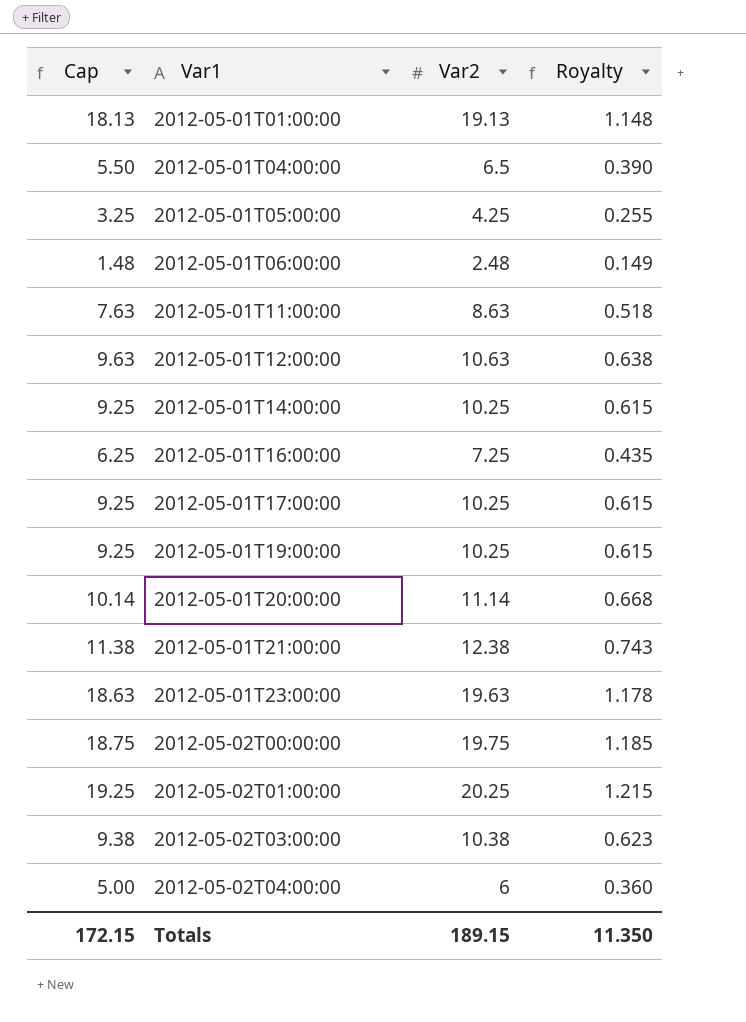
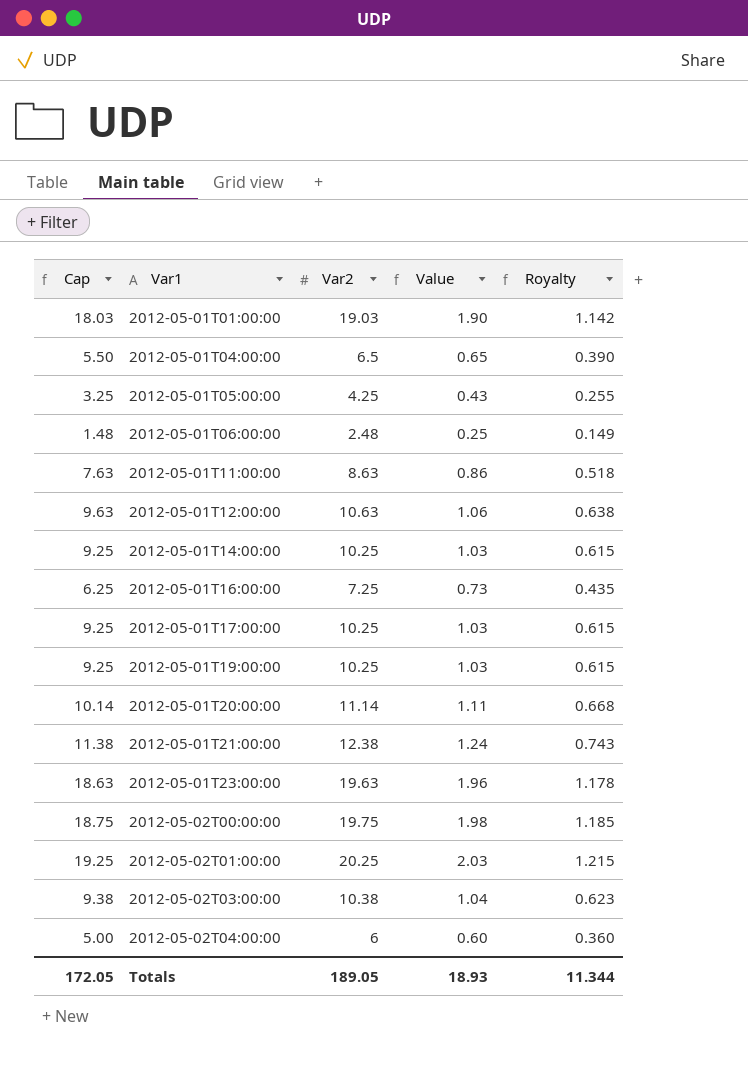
column Value | formula: none -> [Var2] * 0.1
2012-05-01T01:00:00 | Cap: 18.13 -> 18.03
2012-05-01T01:00:00 | Var2: 19.13 -> 19.03
2012-05-01T01:00:00 | Royalty: 1.148 -> 1.142
Totals | Cap: 172.15 -> 172.05
Totals | Var2: 189.15 -> 189.05
Totals | Royalty: 11.350 -> 11.344

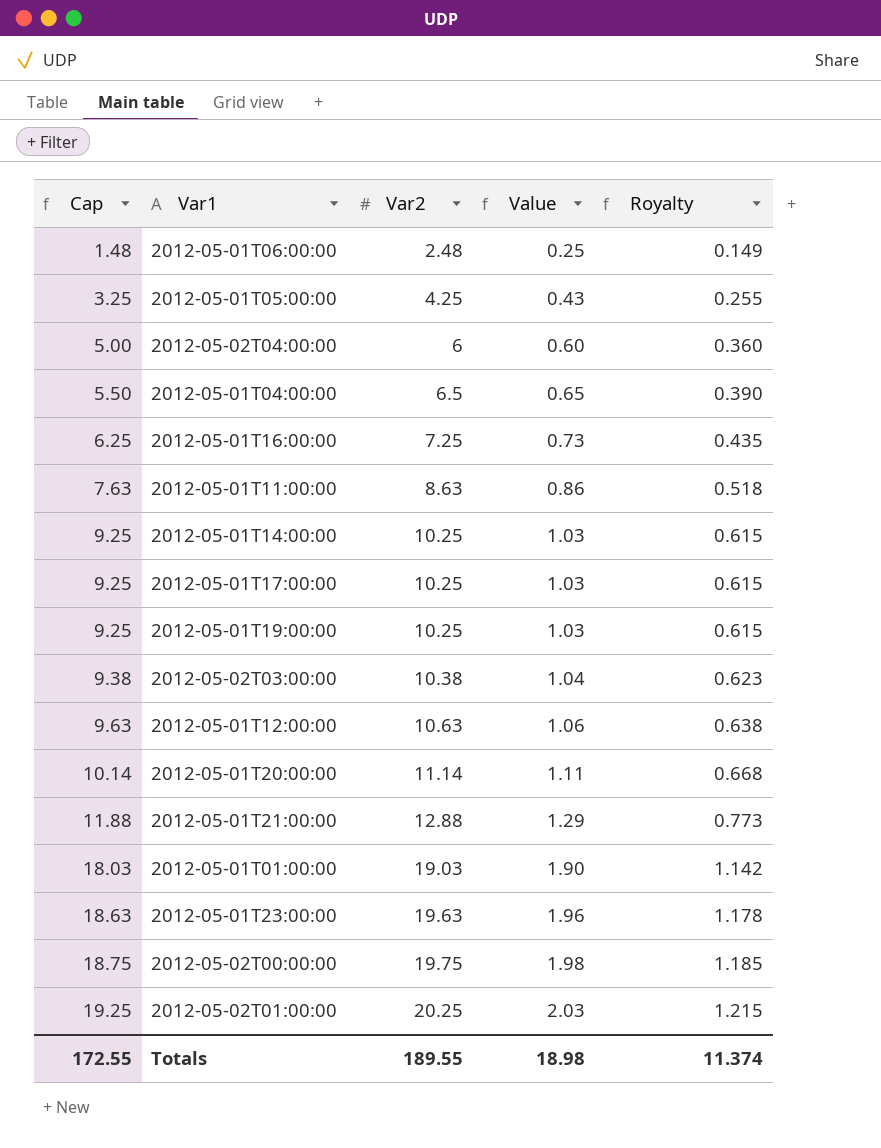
row order: Var1 ascending -> Cap ascending
2012-05-01T21:00:00 | Cap: 11.38 -> 11.88
2012-05-01T21:00:00 | Var2: 12.38 -> 12.88
2012-05-01T21:00:00 | Value: 1.24 -> 1.29
2012-05-01T21:00:00 | Royalty: 0.743 -> 0.773
Totals | Cap: 172.05 -> 172.55
Totals | Var2: 189.05 -> 189.55
Totals | Value: 18.93 -> 18.98
Totals | Royalty: 11.344 -> 11.374

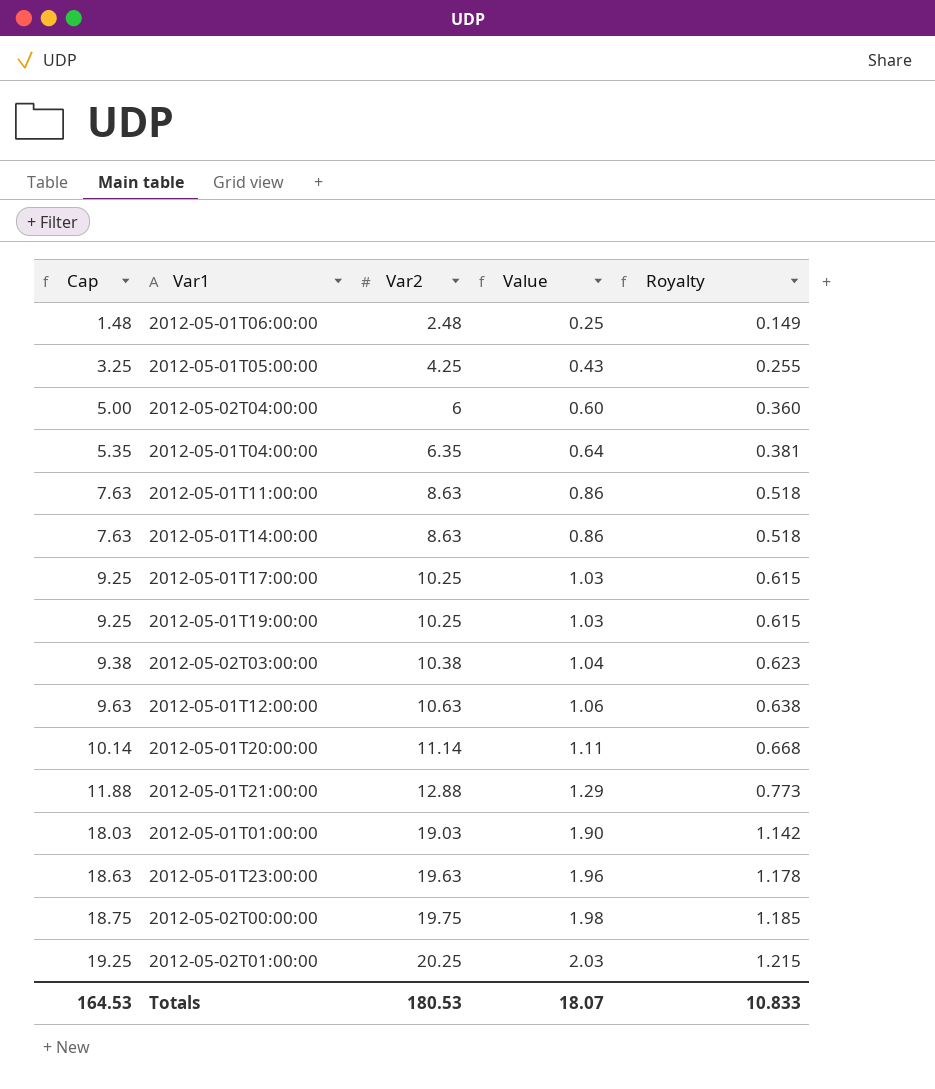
row 2012-05-01T16:00:00: 6.25 | 7.25 | 0.73 | 0.435 -> none
2012-05-01T04:00:00 | Cap: 5.50 -> 5.35
2012-05-01T04:00:00 | Var2: 6.5 -> 6.35
2012-05-01T04:00:00 | Value: 0.65 -> 0.64
2012-05-01T04:00:00 | Royalty: 0.390 -> 0.381
2012-05-01T14:00:00 | Cap: 9.25 -> 7.63
2012-05-01T14:00:00 | Var2: 10.25 -> 8.63
2012-05-01T14:00:00 | Value: 1.03 -> 0.86
2012-05-01T14:00:00 | Royalty: 0.615 -> 0.518
Totals | Cap: 172.55 -> 164.53
Totals | Var2: 189.55 -> 180.53
Totals | Value: 18.98 -> 18.07
Totals | Royalty: 11.374 -> 10.833

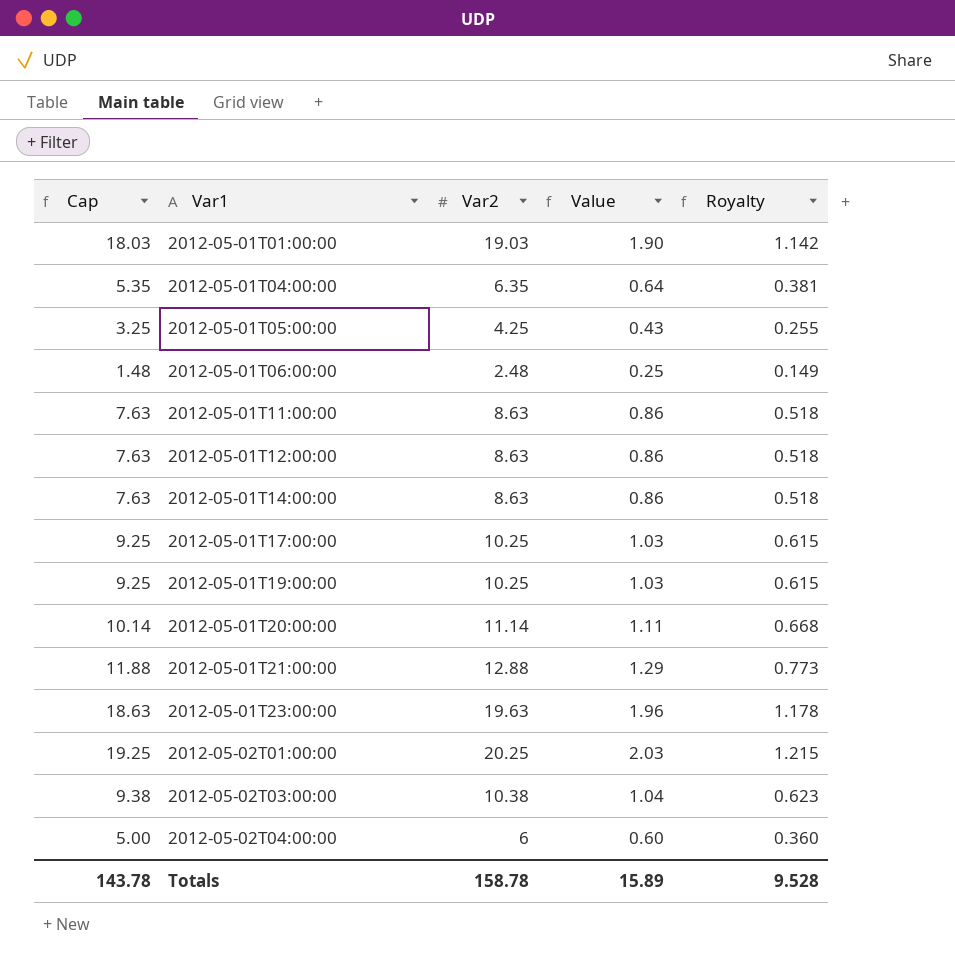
row order: Cap ascending -> Var1 ascending
row 2012-05-02T00:00:00: 18.75 | 19.75 | 1.98 | 1.185 -> none
2012-05-01T12:00:00 | Cap: 9.63 -> 7.63
2012-05-01T12:00:00 | Var2: 10.63 -> 8.63
2012-05-01T12:00:00 | Value: 1.06 -> 0.86
2012-05-01T12:00:00 | Royalty: 0.638 -> 0.518
Totals | Cap: 164.53 -> 143.78
Totals | Var2: 180.53 -> 158.78
Totals | Value: 18.07 -> 15.89
Totals | Royalty: 10.833 -> 9.528

